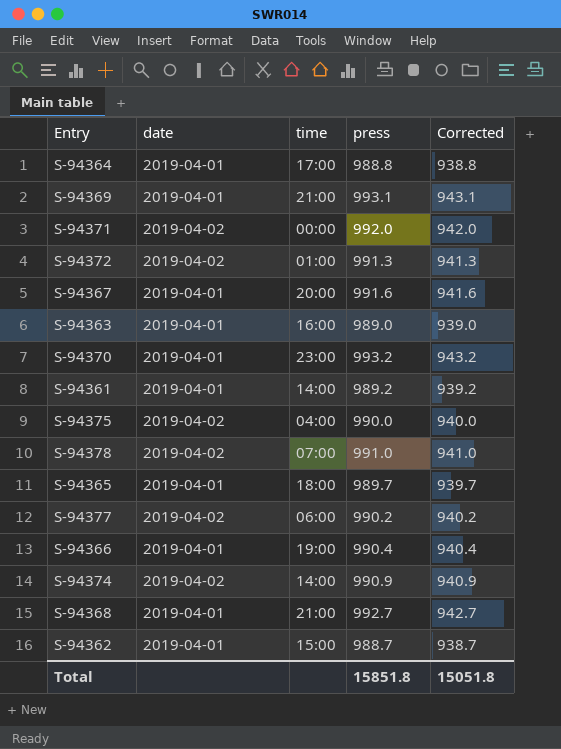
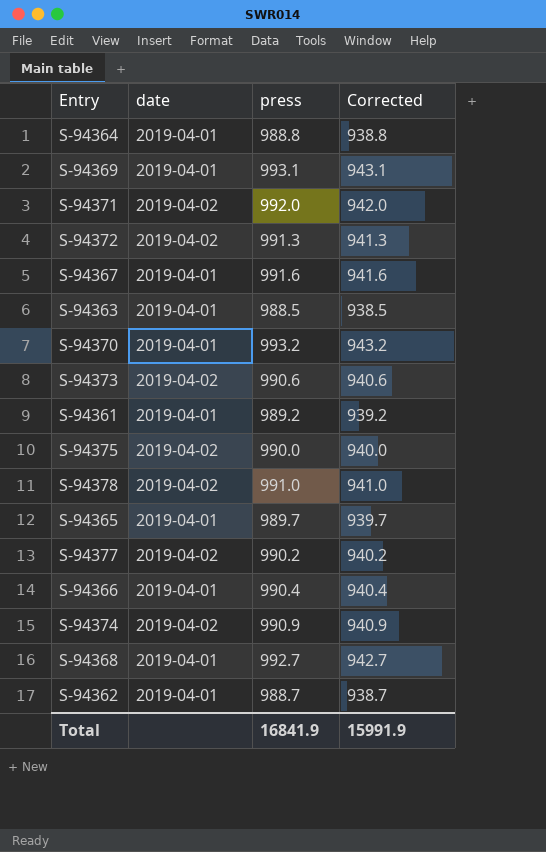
column time | position: 3 -> none
S-94363 | press: 989.0 -> 988.5
S-94363 | Corrected: 939.0 -> 938.5
row S-94373: none -> 2019-04-02 | 990.6 | 940.6
Total | press: 15851.8 -> 16841.9
Total | Corrected: 15051.8 -> 15991.9

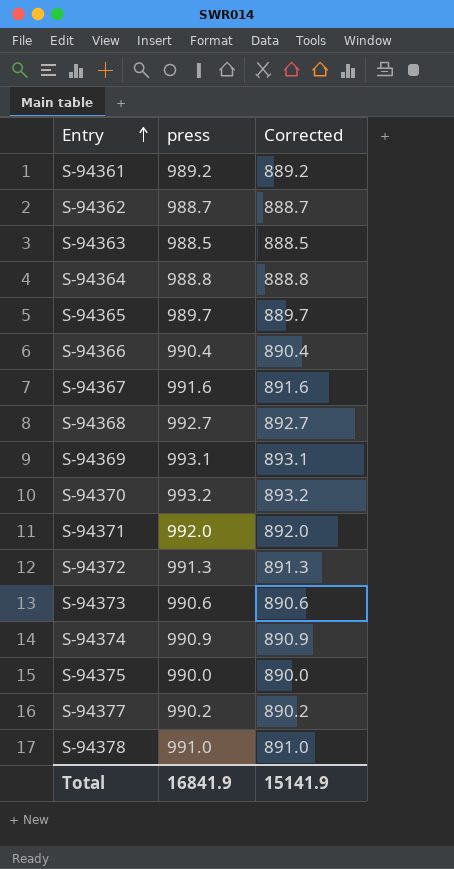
row order: none -> Entry ascending
column date | position: 2 -> none
column Corrected | formula: [press] - 50 -> [press] - 100
Total | Corrected: 15991.9 -> 15141.9

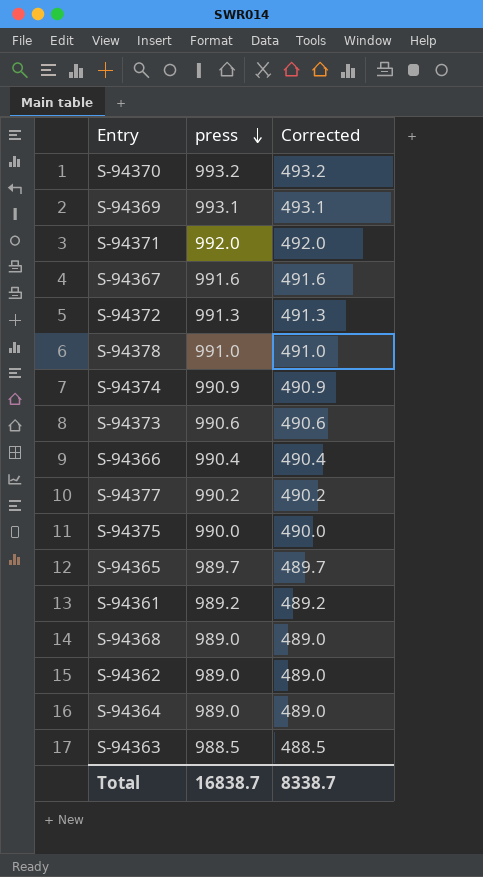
row order: Entry ascending -> press descending
column Corrected | formula: [press] - 100 -> [press] - 500
S-94368 | press: 992.7 -> 989.0
S-94362 | press: 988.7 -> 989.0
S-94364 | press: 988.8 -> 989.0
Total | press: 16841.9 -> 16838.7
Total | Corrected: 15141.9 -> 8338.7

